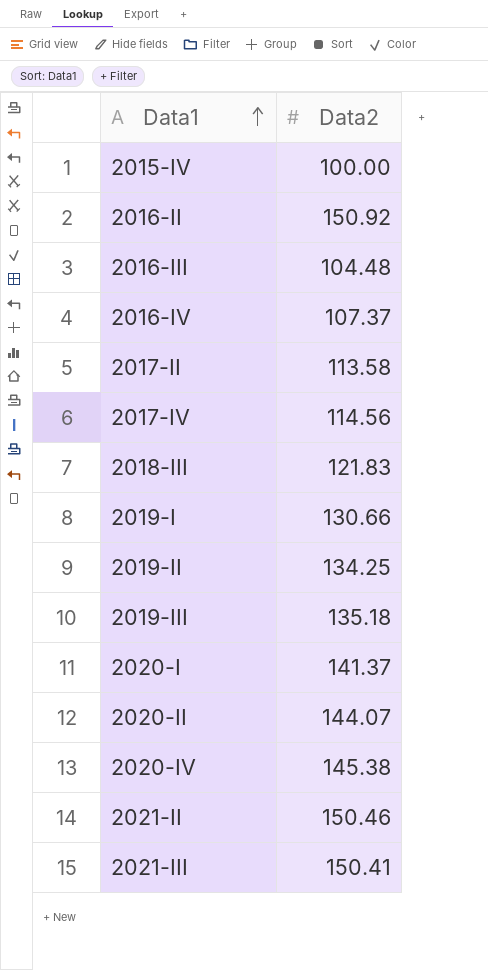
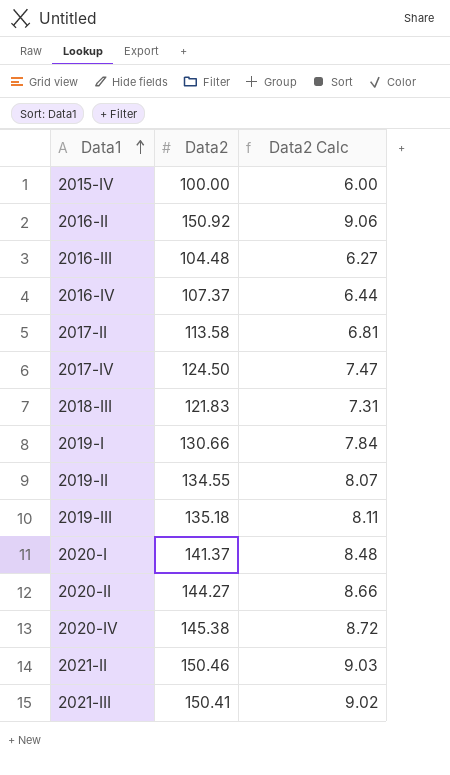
column Data2 Calc | formula: none -> [Data2] * 0.06
2017-IV | Data2: 114.56 -> 124.50
2019-II | Data2: 134.25 -> 134.55
2020-II | Data2: 144.07 -> 144.27

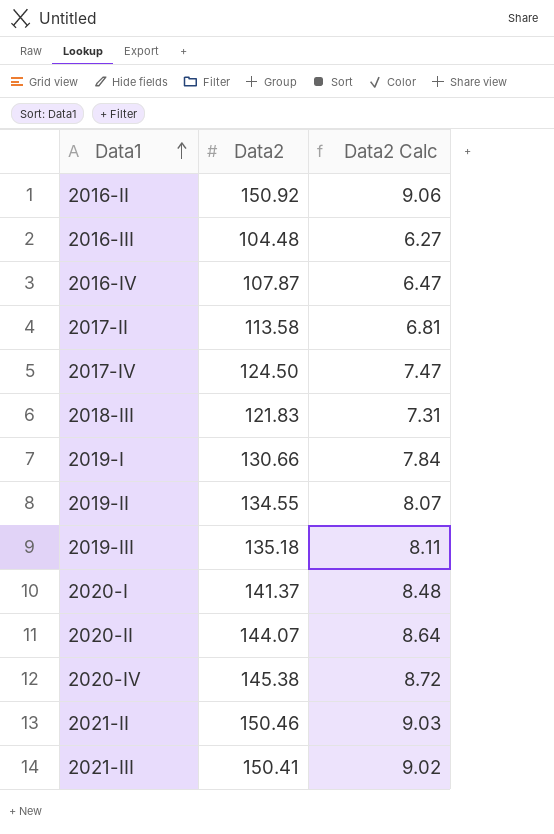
row 2015-IV: 100.00 | 6.00 -> none
2016-IV | Data2: 107.37 -> 107.87
2016-IV | Data2 Calc: 6.44 -> 6.47
2020-II | Data2: 144.27 -> 144.07
2020-II | Data2 Calc: 8.66 -> 8.64

